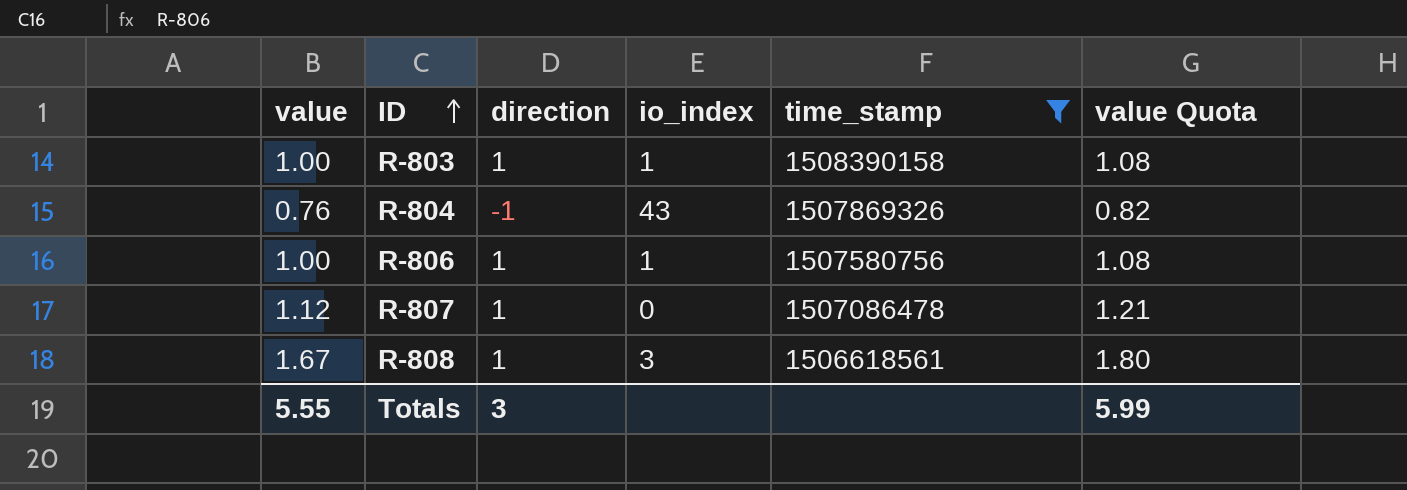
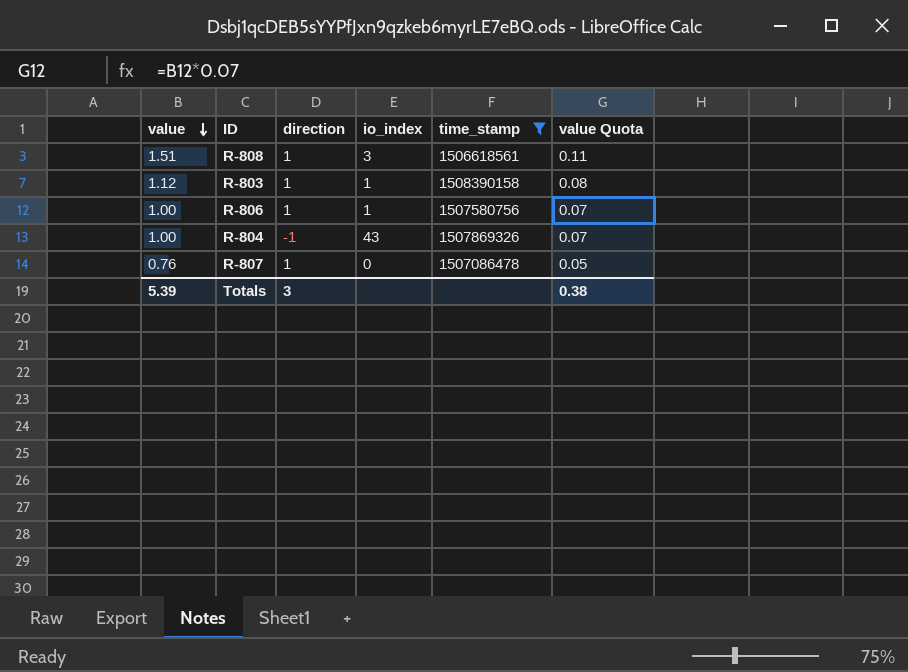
row order: ID ascending -> value descending
column value Quota | formula: [value] * 1.08 -> [value] * 0.07
R-808 | value: 1.67 -> 1.51
R-803 | value: 1.00 -> 1.12
R-804 | value: 0.76 -> 1.00
R-807 | value: 1.12 -> 0.76
Totals | value: 5.55 -> 5.39
Totals | value Quota: 5.99 -> 0.38

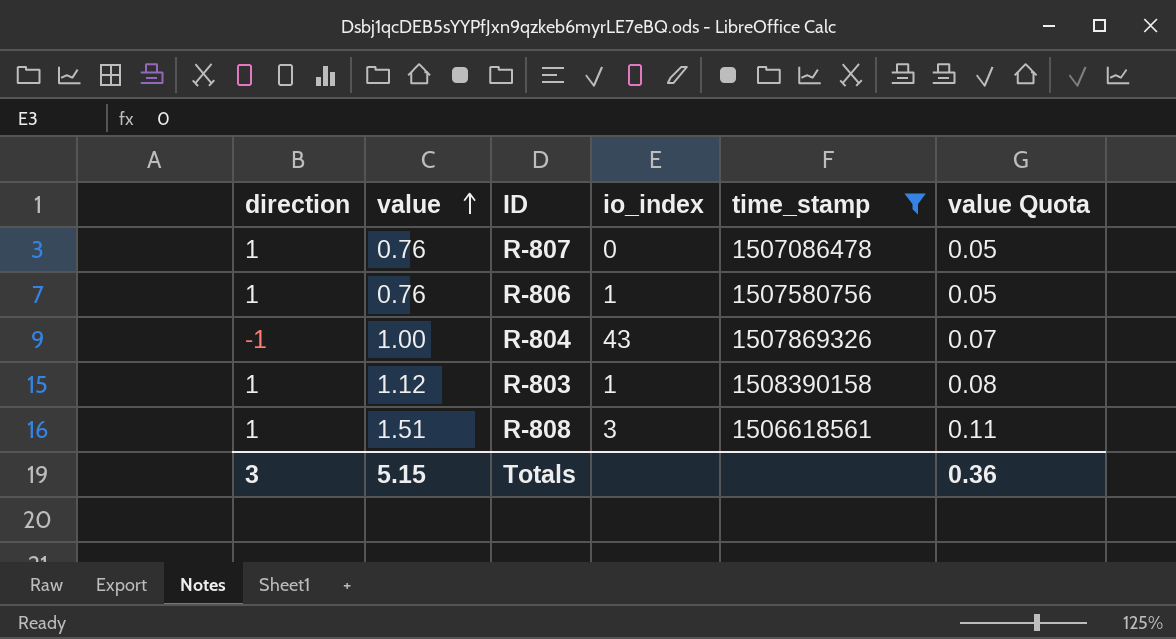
row order: value descending -> value ascending
column direction | position: 3 -> 1
R-806 | value: 1.00 -> 0.76
R-806 | value Quota: 0.07 -> 0.05
Totals | value: 5.39 -> 5.15
Totals | value Quota: 0.38 -> 0.36

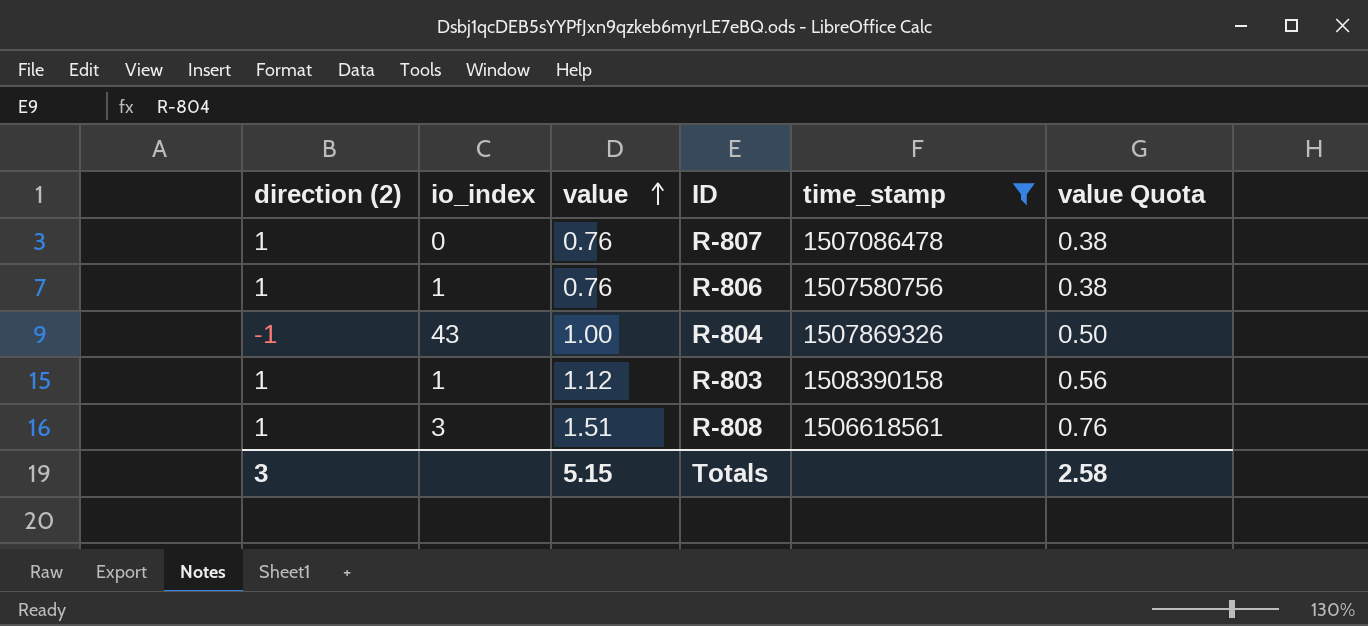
column name: direction -> direction (2)
column io_index | position: 4 -> 2
column value Quota | formula: [value] * 0.07 -> [value] * 0.5
Totals | value Quota: 0.36 -> 2.58

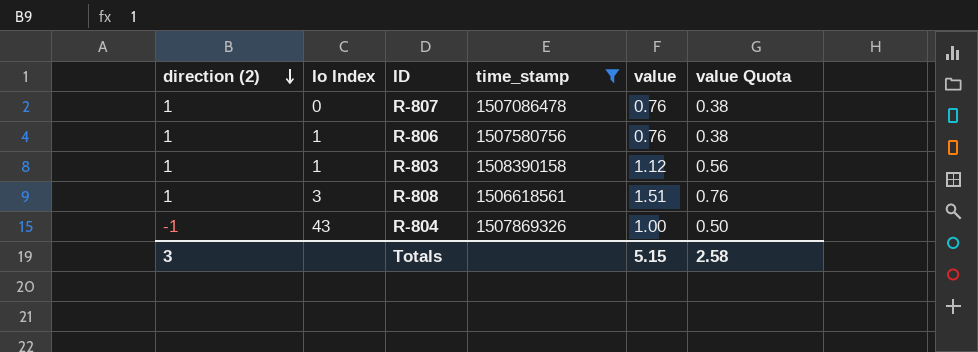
row order: value ascending -> direction (2) descending
column name: io_index -> Io Index
column value | position: 3 -> 5

